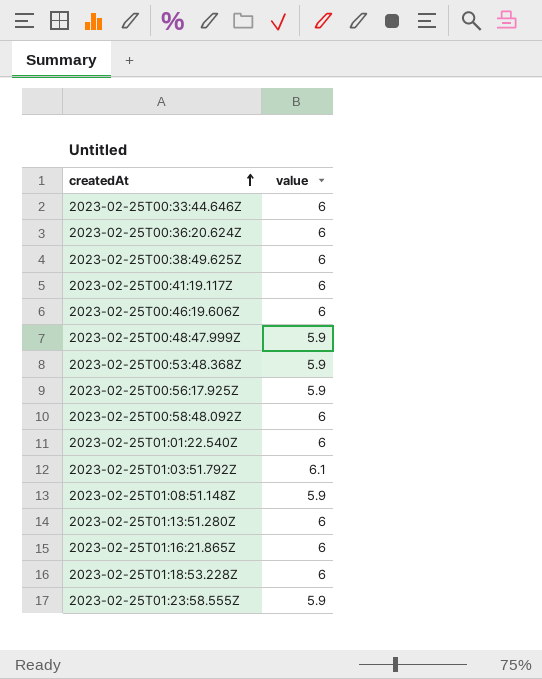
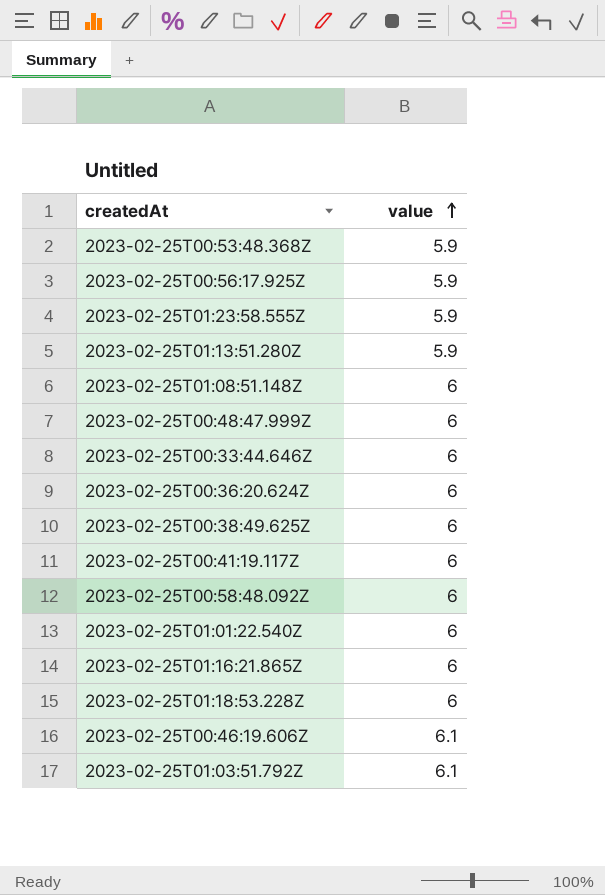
row order: createdAt ascending -> value ascending
2023-02-25T01:13:51.280Z | value: 6 -> 5.9
2023-02-25T01:08:51.148Z | value: 5.9 -> 6
2023-02-25T00:48:47.999Z | value: 5.9 -> 6
2023-02-25T00:46:19.606Z | value: 6 -> 6.1

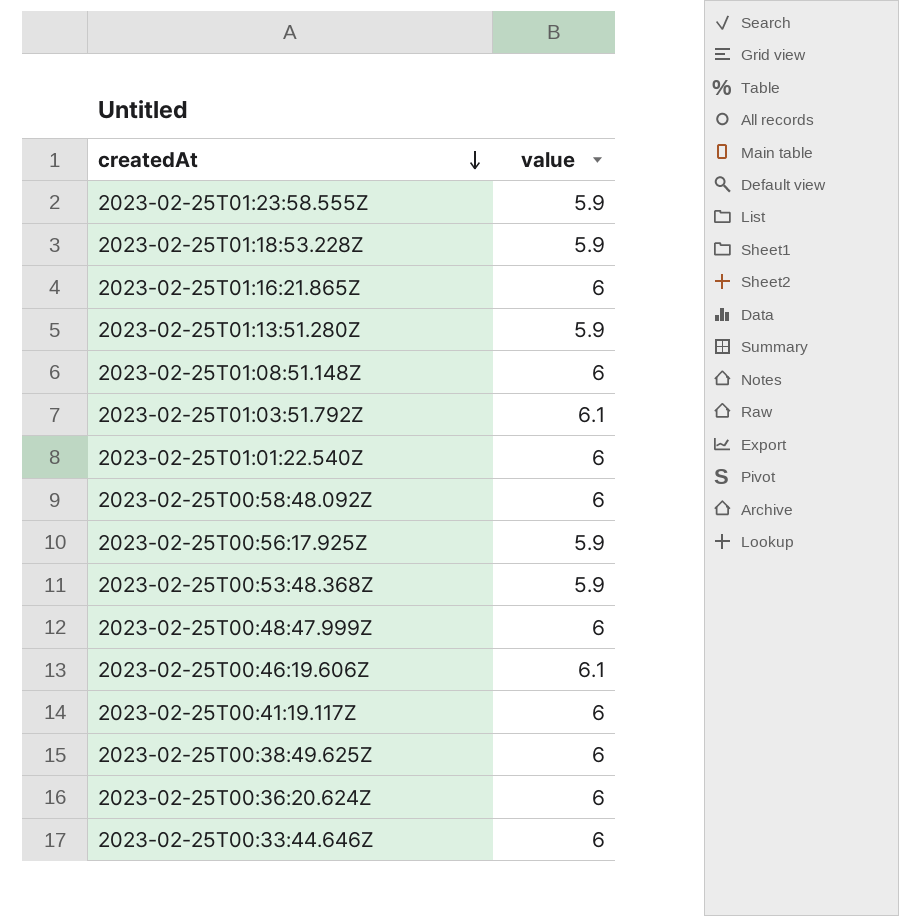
row order: value ascending -> createdAt descending
2023-02-25T01:18:53.228Z | value: 6 -> 5.9

